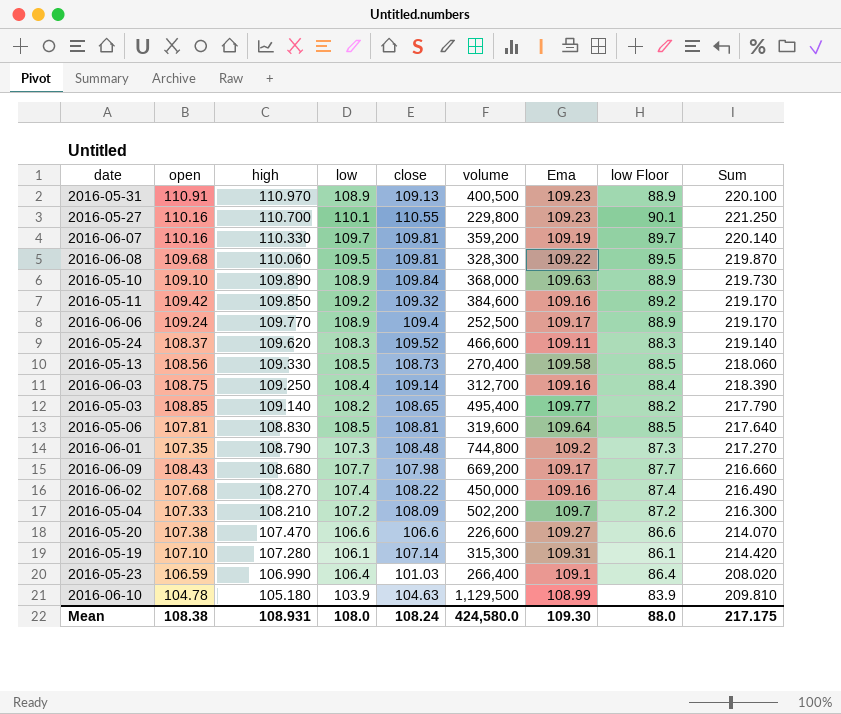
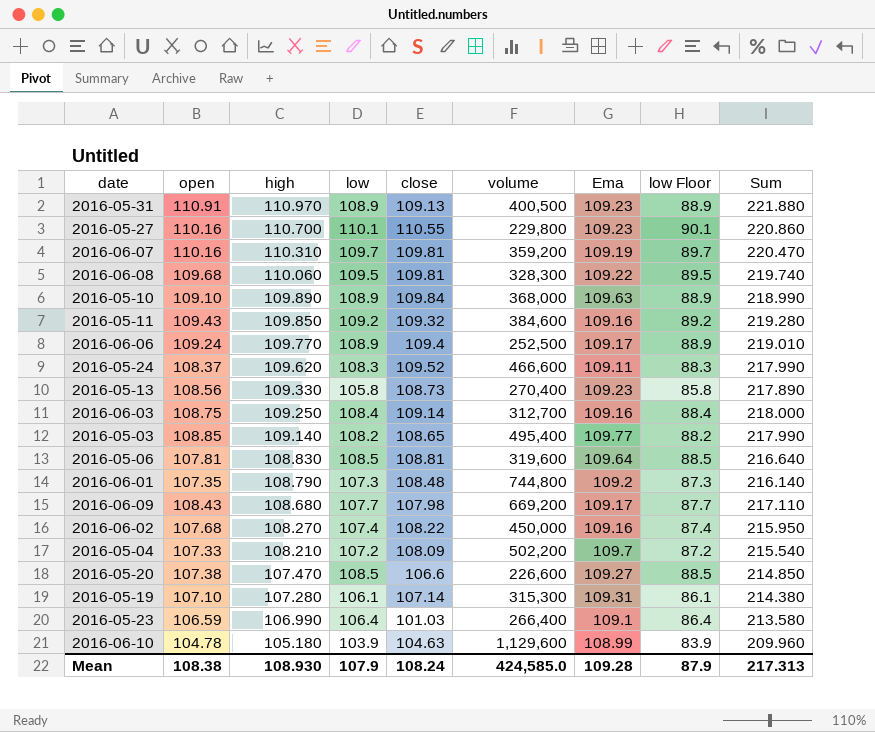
column Sum | formula: [high] + [close] -> [open] + [high]
2016-06-07 | high: 110.330 -> 110.310
2016-05-11 | open: 109.42 -> 109.43
2016-05-13 | low: 108.5 -> 105.8
2016-05-13 | Ema: 109.58 -> 109.23
2016-05-13 | low Floor: 88.5 -> 85.8
2016-05-20 | low: 106.6 -> 108.5
2016-05-20 | low Floor: 86.6 -> 88.5
2016-06-10 | volume: 1,129,500 -> 1,129,600
Mean | high: 108.931 -> 108.930
Mean | low: 108.0 -> 107.9
Mean | volume: 424,580.0 -> 424,585.0
Mean | Ema: 109.30 -> 109.28
Mean | low Floor: 88.0 -> 87.9
Mean | Sum: 217.175 -> 217.313

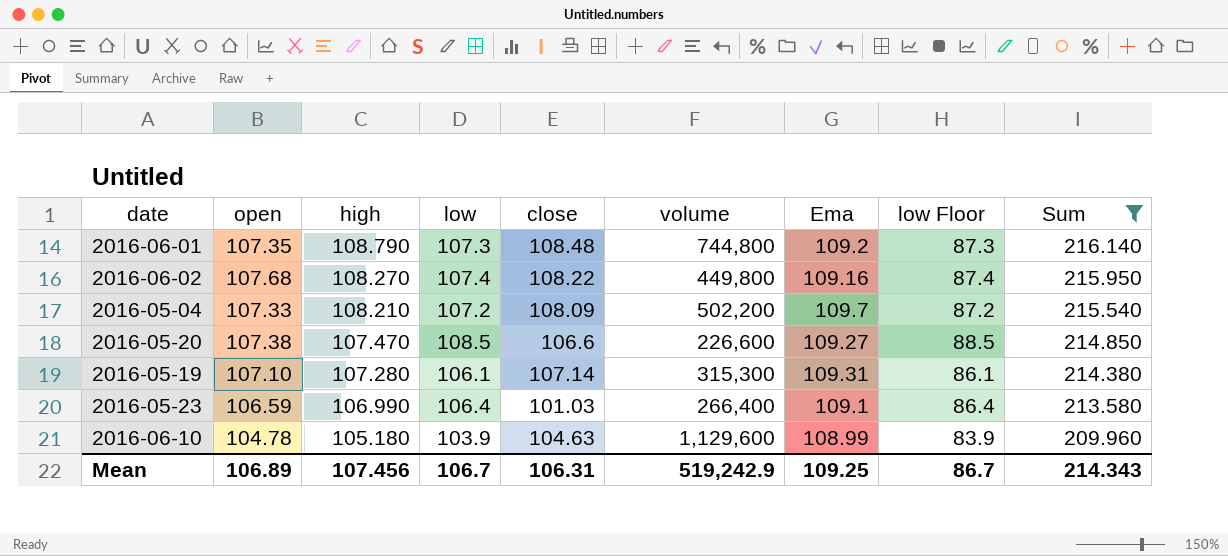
filter: none -> Sum <= 216.140
2016-06-02 | volume: 450,000 -> 449,800
Mean | open: 108.38 -> 106.89
Mean | high: 108.930 -> 107.456
Mean | low: 107.9 -> 106.7
Mean | close: 108.24 -> 106.31
Mean | volume: 424,585.0 -> 519,242.9
Mean | Ema: 109.28 -> 109.25
Mean | low Floor: 87.9 -> 86.7
Mean | Sum: 217.313 -> 214.343

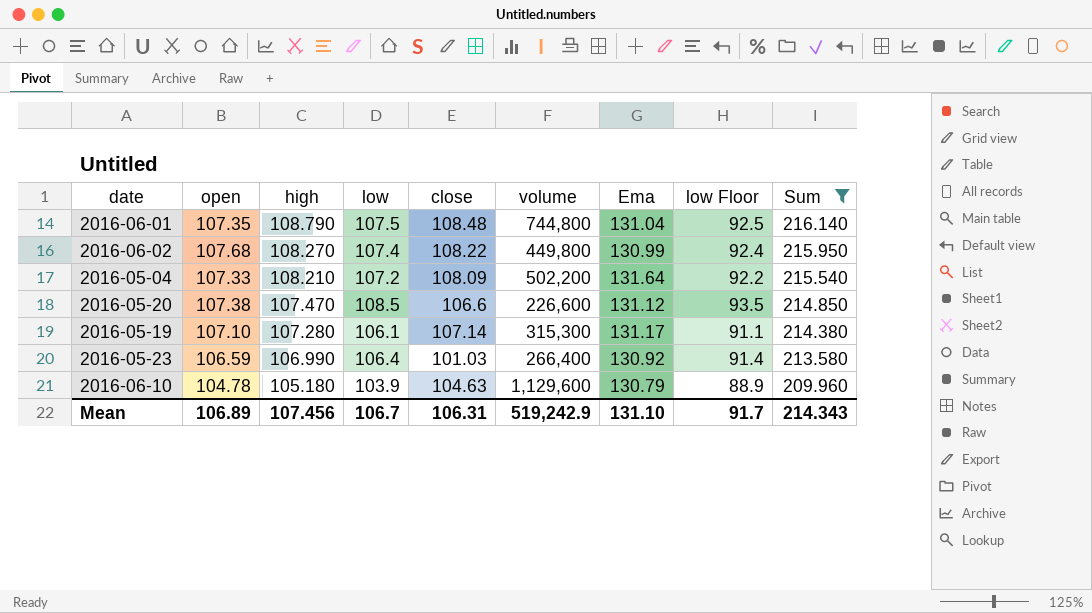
column low Floor | formula: [low] - 20 -> [low] - 15
2016-06-01 | low: 107.3 -> 107.5
2016-06-01 | Ema: 109.2 -> 131.04
2016-06-02 | Ema: 109.16 -> 130.99
2016-05-04 | Ema: 109.7 -> 131.64
2016-05-20 | Ema: 109.27 -> 131.12
2016-05-19 | Ema: 109.31 -> 131.17
2016-05-23 | Ema: 109.1 -> 130.92
2016-06-10 | Ema: 108.99 -> 130.79
Mean | Ema: 109.25 -> 131.10
Mean | low Floor: 86.7 -> 91.7

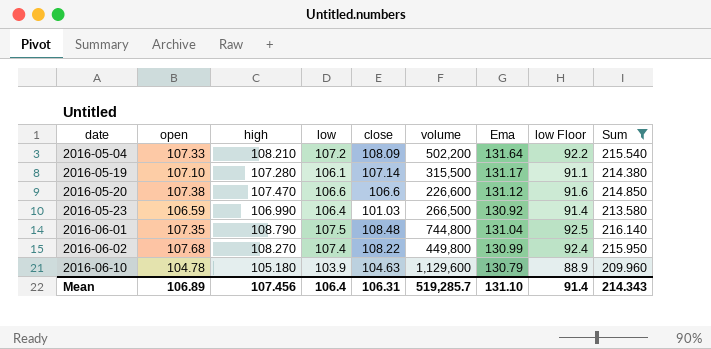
row order: high descending -> date ascending
2016-05-19 | volume: 315,300 -> 315,500
2016-05-20 | low: 108.5 -> 106.6
2016-05-20 | low Floor: 93.5 -> 91.6
2016-05-23 | volume: 266,400 -> 266,500
Mean | low: 106.7 -> 106.4
Mean | volume: 519,242.9 -> 519,285.7
Mean | low Floor: 91.7 -> 91.4

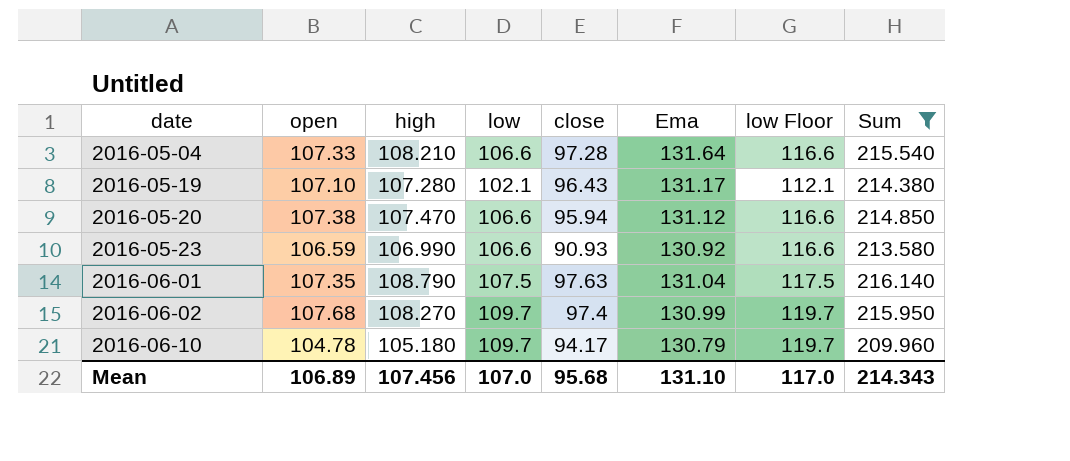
column volume | position: 6 -> none
column low Floor | formula: [low] - 15 -> [low] + 10
2016-05-04 | low: 107.2 -> 106.6
2016-05-04 | close: 108.09 -> 97.28
2016-05-19 | low: 106.1 -> 102.1
2016-05-19 | close: 107.14 -> 96.43
2016-05-20 | close: 106.6 -> 95.94
2016-05-23 | low: 106.4 -> 106.6
2016-05-23 | close: 101.03 -> 90.93
2016-06-01 | close: 108.48 -> 97.63
2016-06-02 | low: 107.4 -> 109.7
2016-06-02 | close: 108.22 -> 97.4
2016-06-10 | low: 103.9 -> 109.7
2016-06-10 | close: 104.63 -> 94.17
Mean | low: 106.4 -> 107.0
Mean | close: 106.31 -> 95.68
Mean | low Floor: 91.4 -> 117.0

